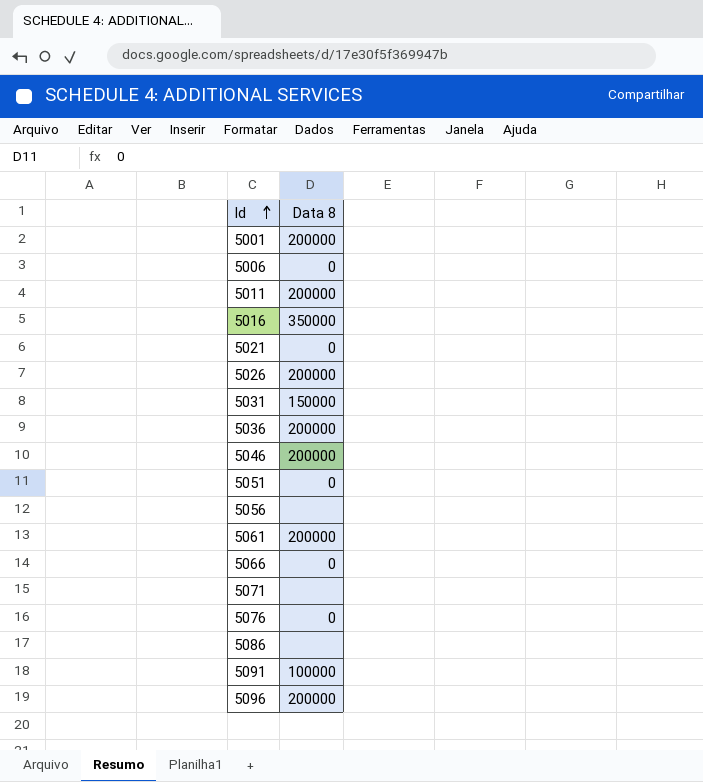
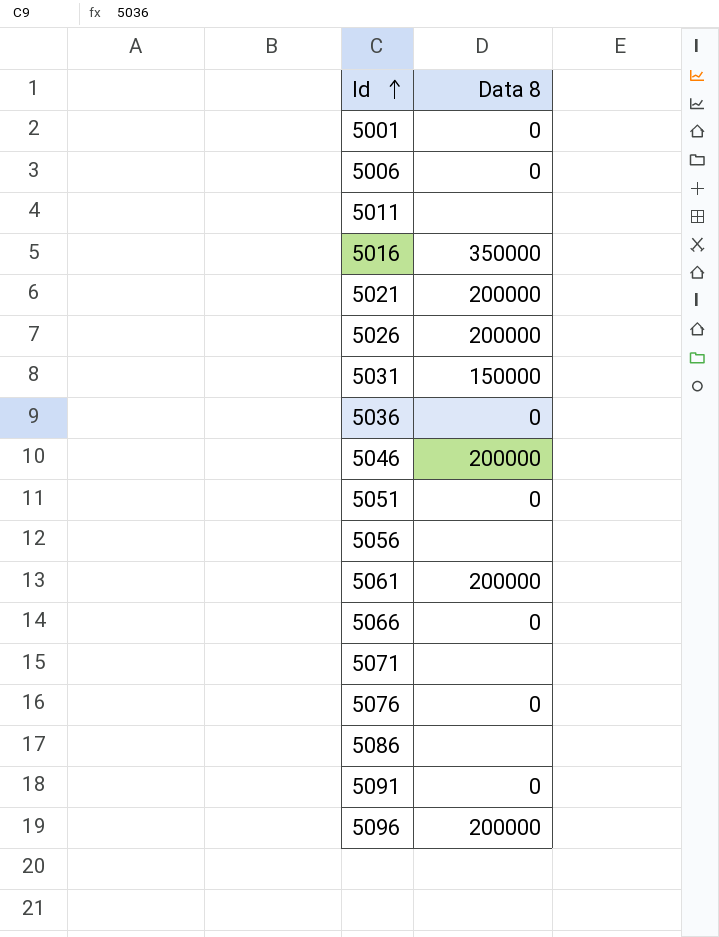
5001 | Data 8: 200000 -> 0
5011 | Data 8: 200000 -> none
5021 | Data 8: 0 -> 200000
5036 | Data 8: 200000 -> 0
5091 | Data 8: 100000 -> 0

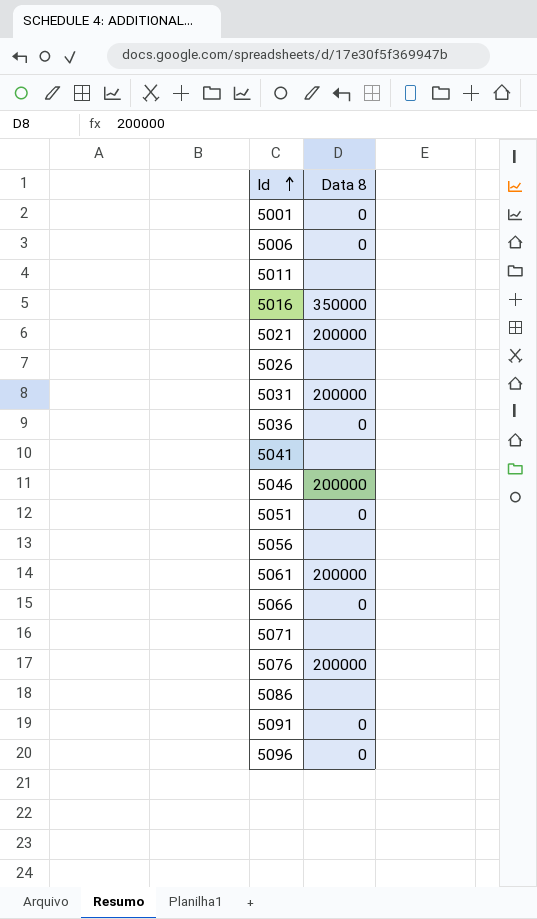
5026 | Data 8: 200000 -> none
5031 | Data 8: 150000 -> 200000
row 5041: none -> none
5076 | Data 8: 0 -> 200000
5096 | Data 8: 200000 -> 0

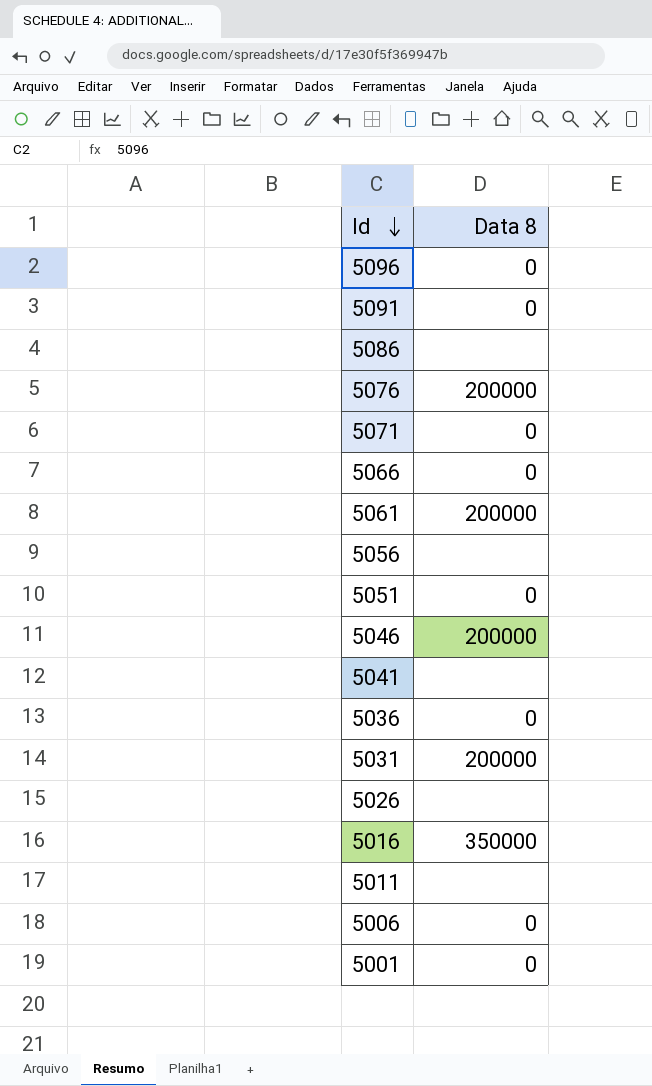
row order: Id ascending -> Id descending
row 5021: 200000 -> none
5071 | Data 8: none -> 0

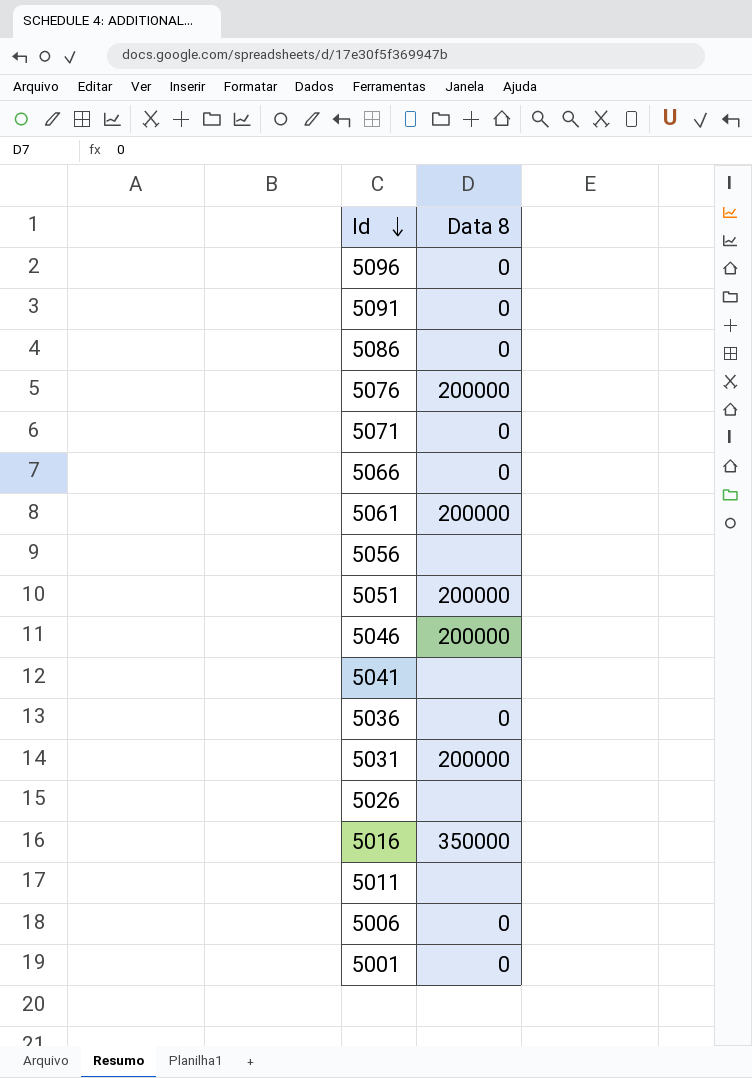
5086 | Data 8: none -> 0
5051 | Data 8: 0 -> 200000

